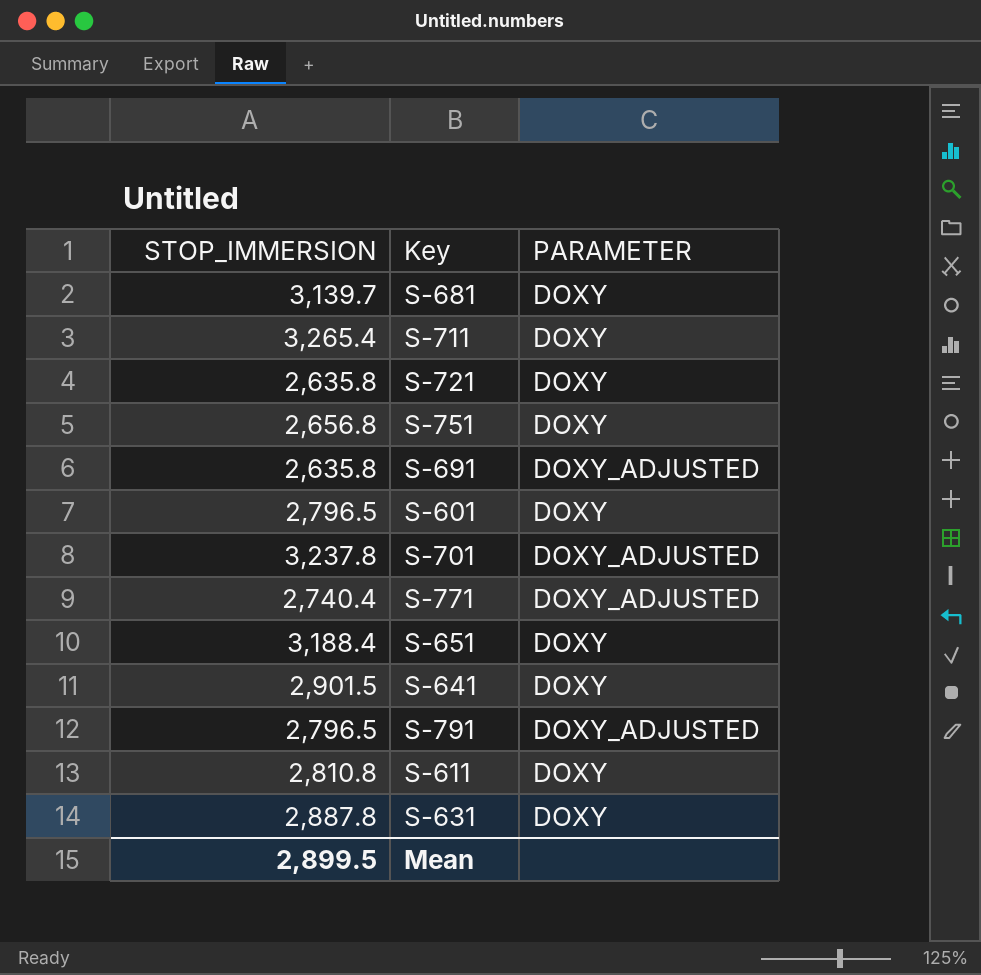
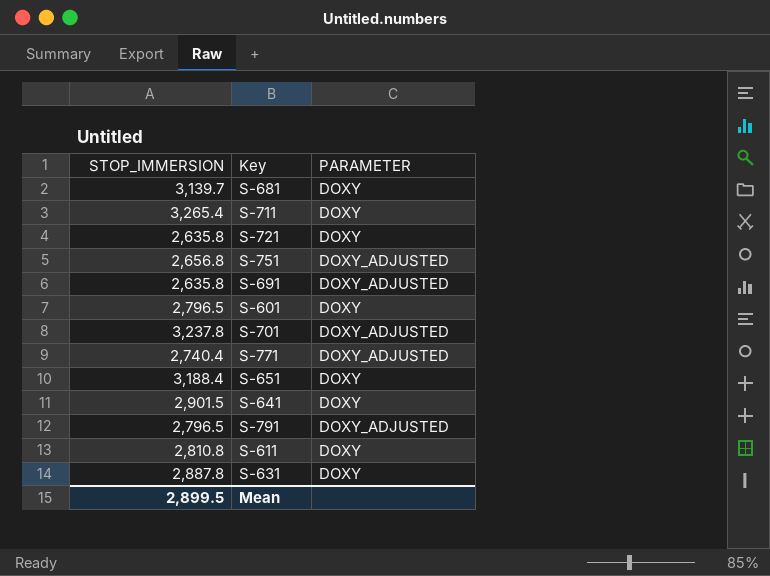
S-751 | PARAMETER: DOXY -> DOXY_ADJUSTED

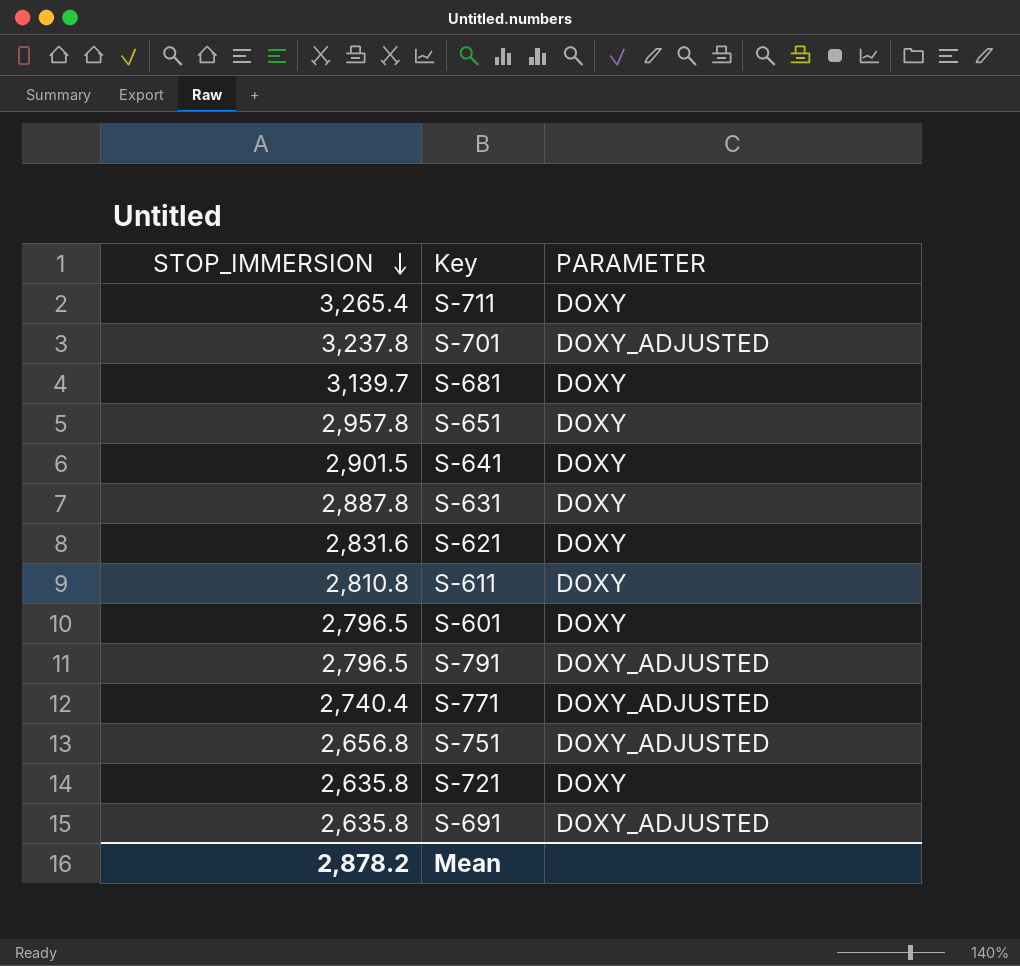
row order: none -> STOP_IMMERSION descending
S-651 | STOP_IMMERSION: 3,188.4 -> 2,957.8
row S-621: none -> 2,831.6 | DOXY
Mean | STOP_IMMERSION: 2,899.5 -> 2,878.2

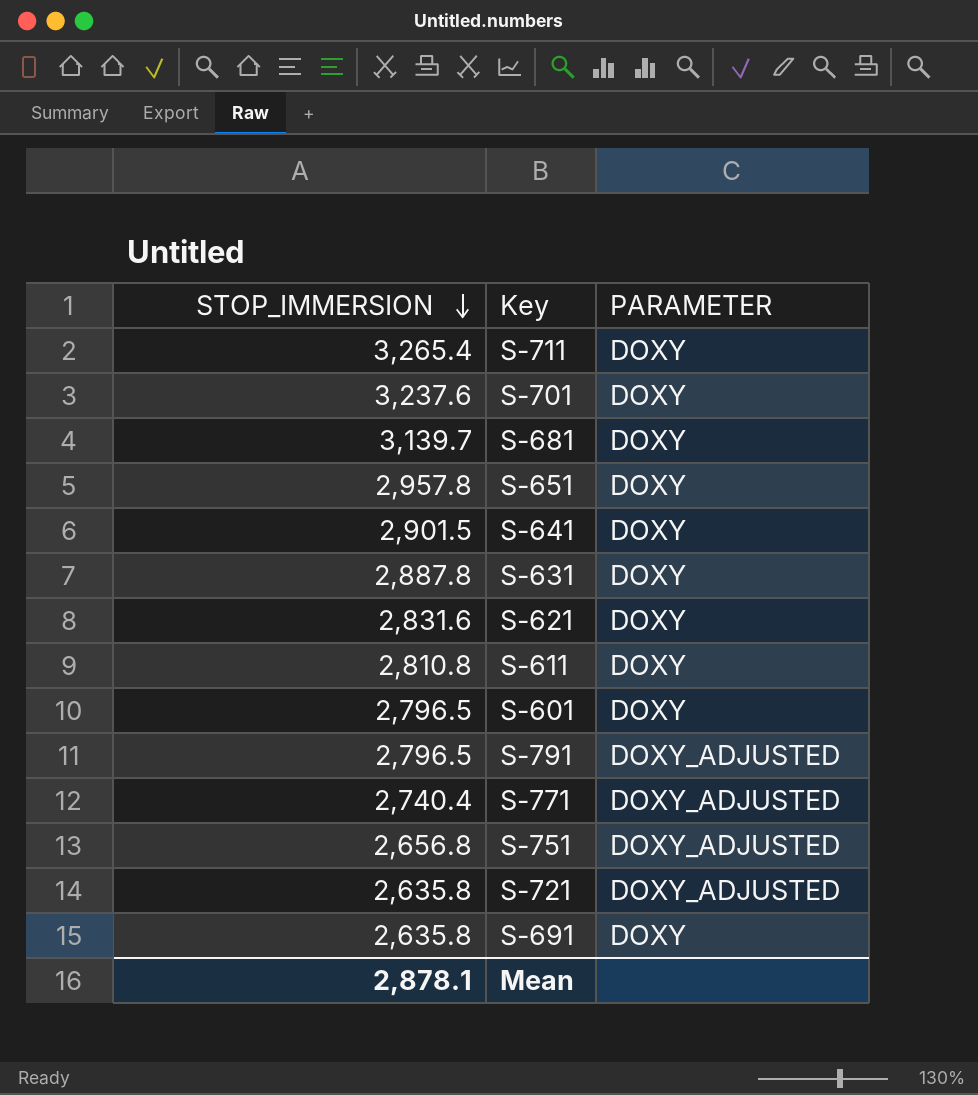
S-701 | STOP_IMMERSION: 3,237.8 -> 3,237.6
S-701 | PARAMETER: DOXY_ADJUSTED -> DOXY
S-721 | PARAMETER: DOXY -> DOXY_ADJUSTED
S-691 | PARAMETER: DOXY_ADJUSTED -> DOXY
Mean | STOP_IMMERSION: 2,878.2 -> 2,878.1

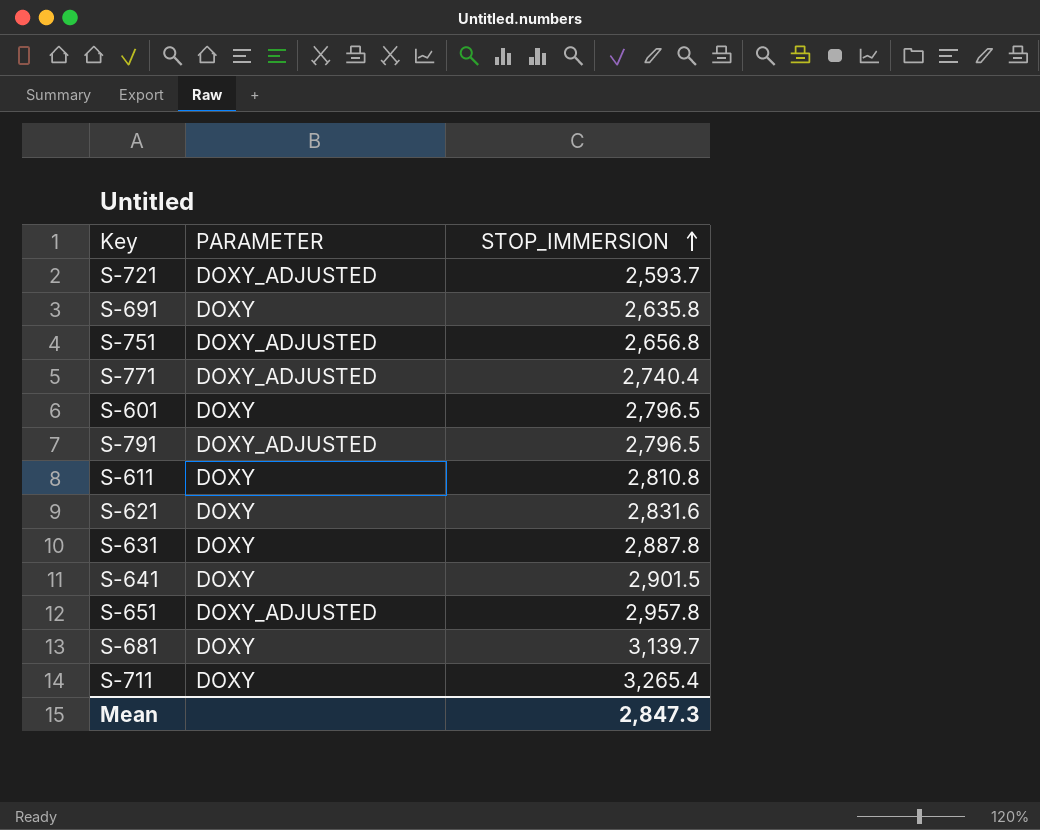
row order: STOP_IMMERSION descending -> STOP_IMMERSION ascending
column STOP_IMMERSION | position: 1 -> 3
row S-701: 3,237.6 | DOXY -> none
S-721 | STOP_IMMERSION: 2,635.8 -> 2,593.7
S-651 | PARAMETER: DOXY -> DOXY_ADJUSTED
Mean | STOP_IMMERSION: 2,878.1 -> 2,847.3

